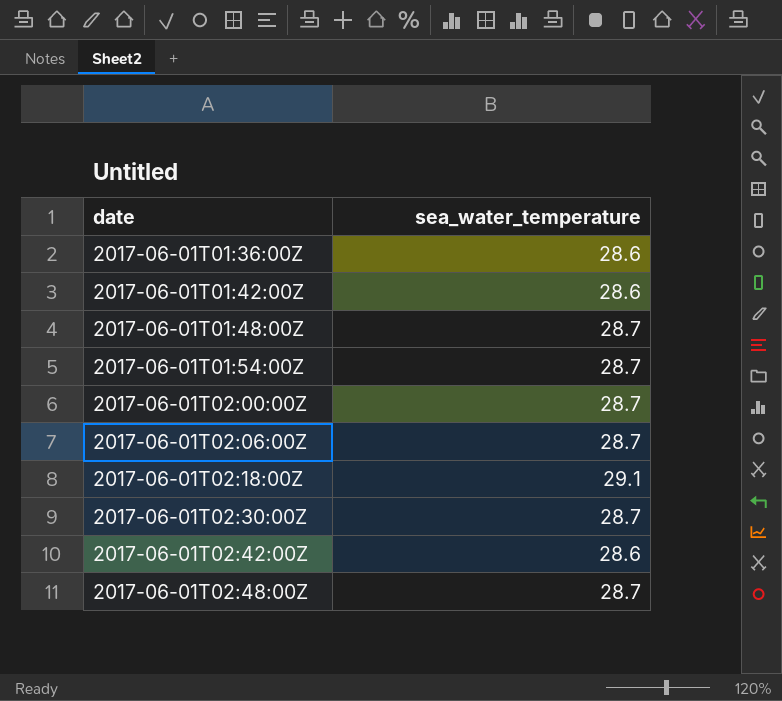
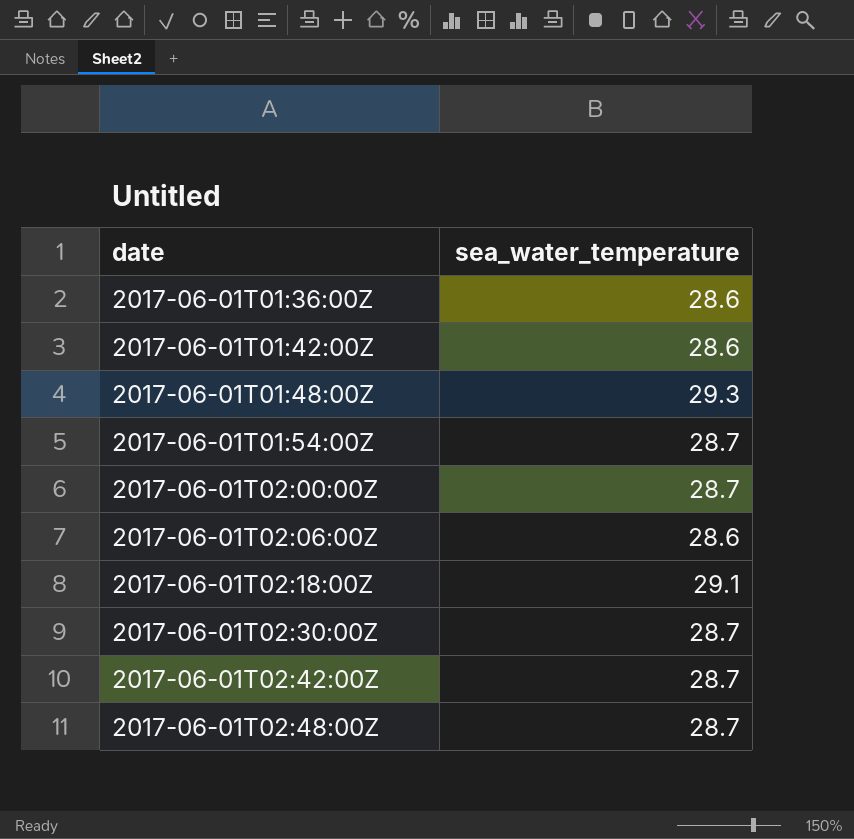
2017-06-01T01:48:00Z | sea_water_temperature: 28.7 -> 29.3
2017-06-01T02:06:00Z | sea_water_temperature: 28.7 -> 28.6
2017-06-01T02:42:00Z | sea_water_temperature: 28.6 -> 28.7

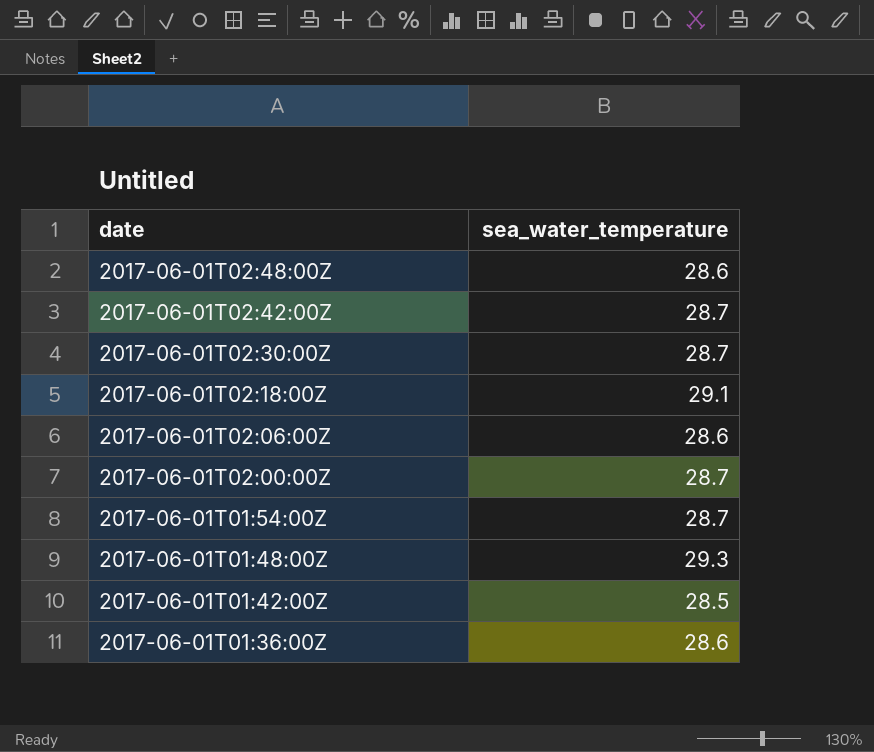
row order: date ascending -> date descending
2017-06-01T02:48:00Z | sea_water_temperature: 28.7 -> 28.6
2017-06-01T01:42:00Z | sea_water_temperature: 28.6 -> 28.5

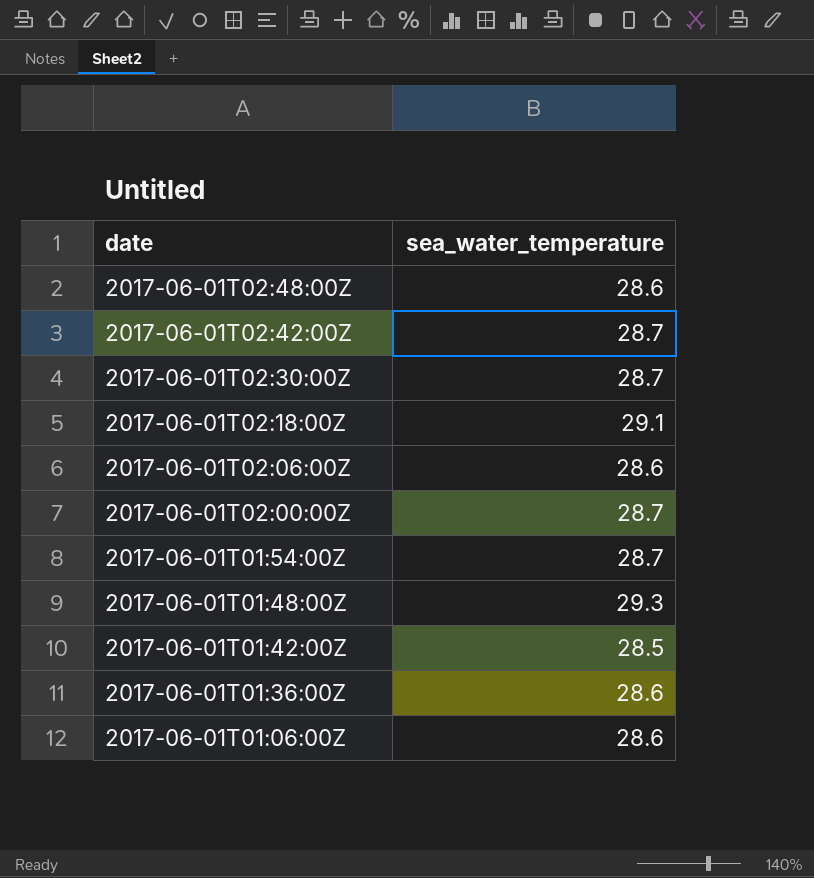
row 2017-06-01T01:06:00Z: none -> 28.6

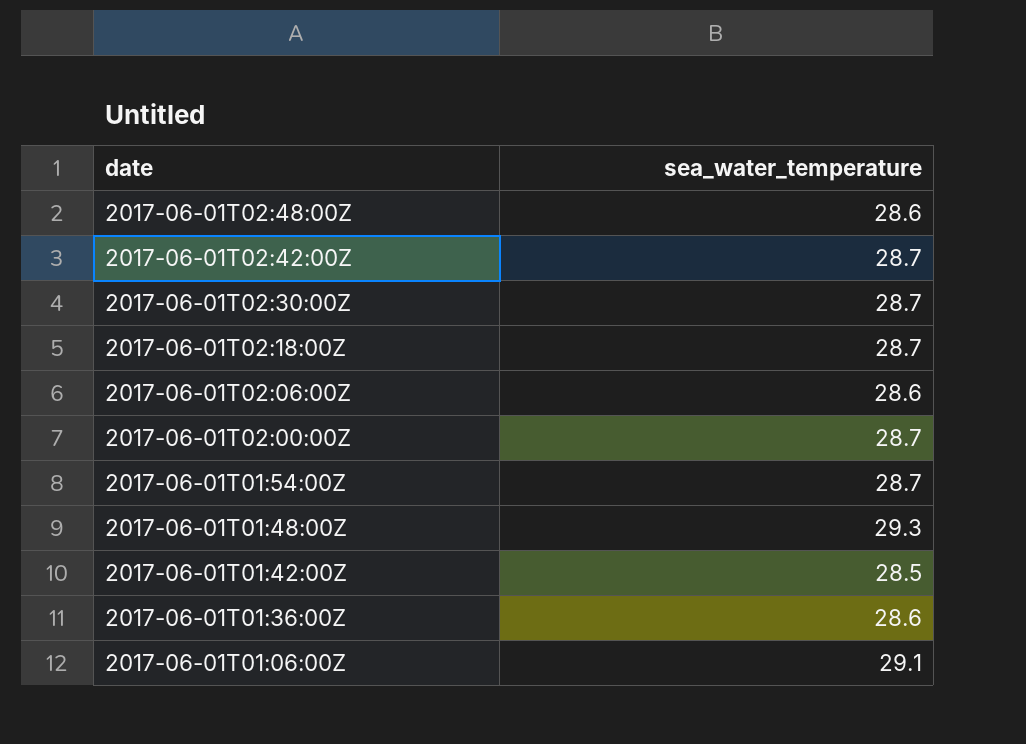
2017-06-01T02:18:00Z | sea_water_temperature: 29.1 -> 28.7
2017-06-01T01:06:00Z | sea_water_temperature: 28.6 -> 29.1

